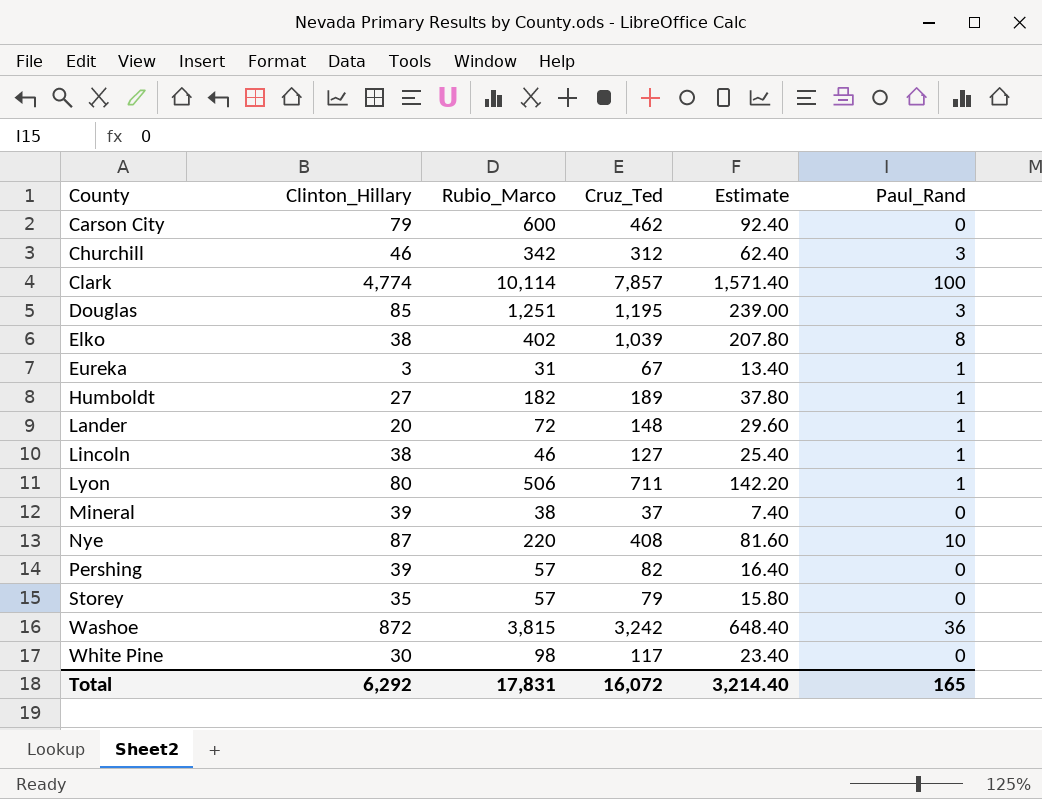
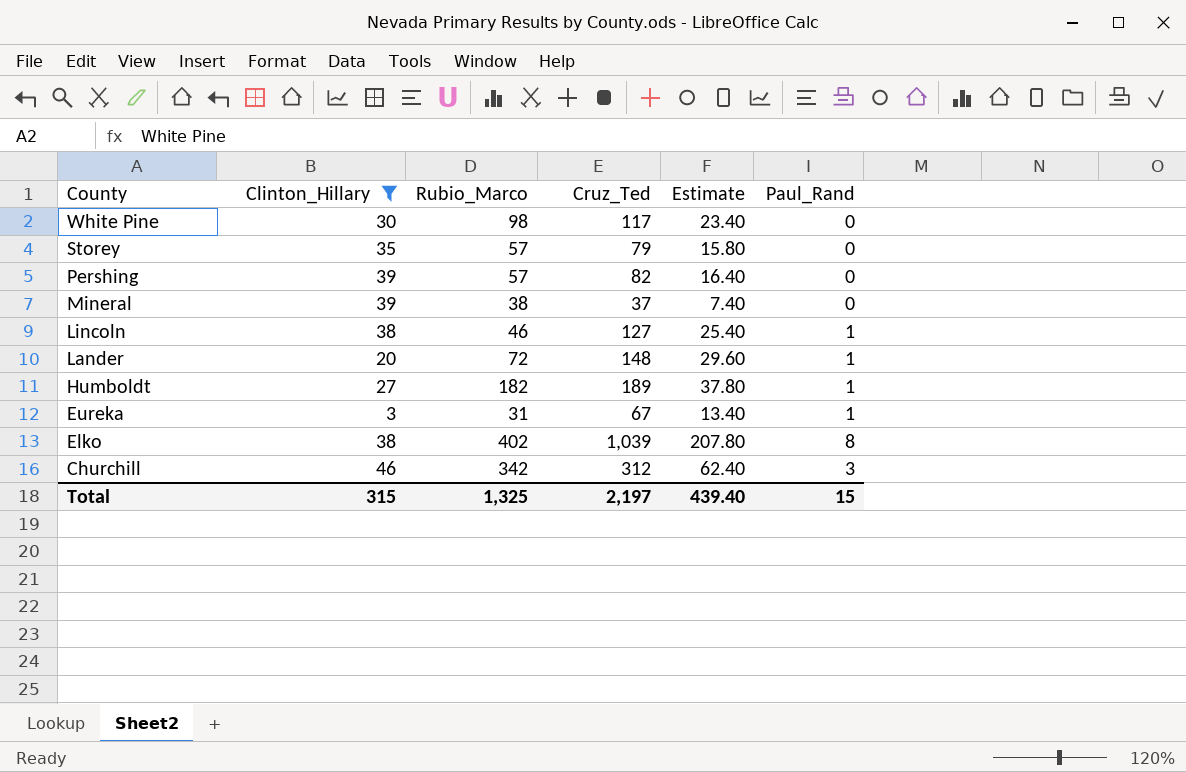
filter: none -> Clinton_Hillary <= 46
row order: County ascending -> County descending
Total | Clinton_Hillary: 6,292 -> 315
Total | Rubio_Marco: 17,831 -> 1,325
Total | Cruz_Ted: 16,072 -> 2,197
Total | Estimate: 3,214.40 -> 439.40
Total | Paul_Rand: 165 -> 15

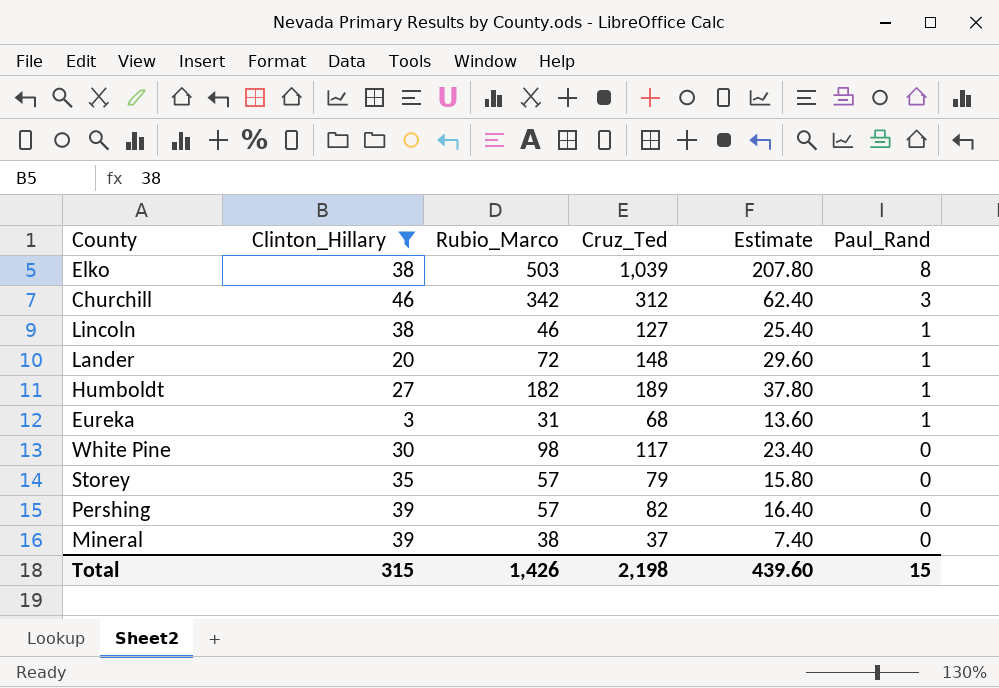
row order: County descending -> Paul_Rand descending
Elko | Rubio_Marco: 402 -> 503
Eureka | Cruz_Ted: 67 -> 68
Eureka | Estimate: 13.40 -> 13.60
Total | Rubio_Marco: 1,325 -> 1,426
Total | Cruz_Ted: 2,197 -> 2,198
Total | Estimate: 439.40 -> 439.60

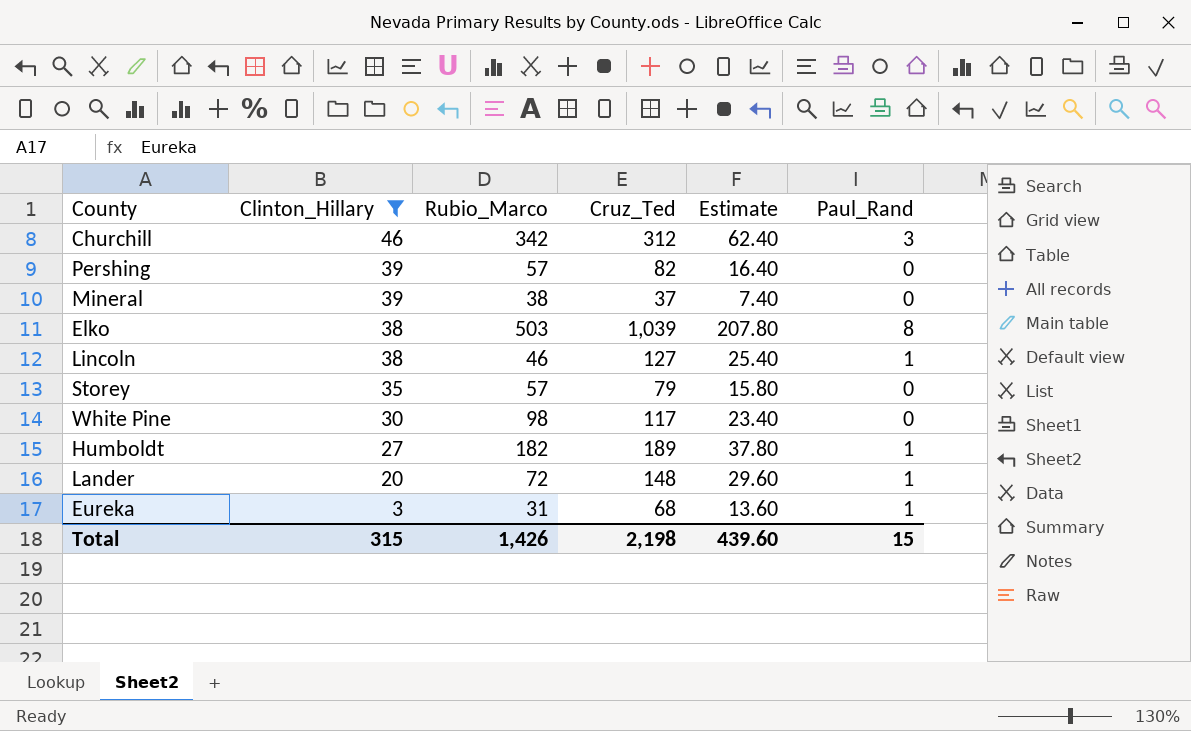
row order: Paul_Rand descending -> Clinton_Hillary descending

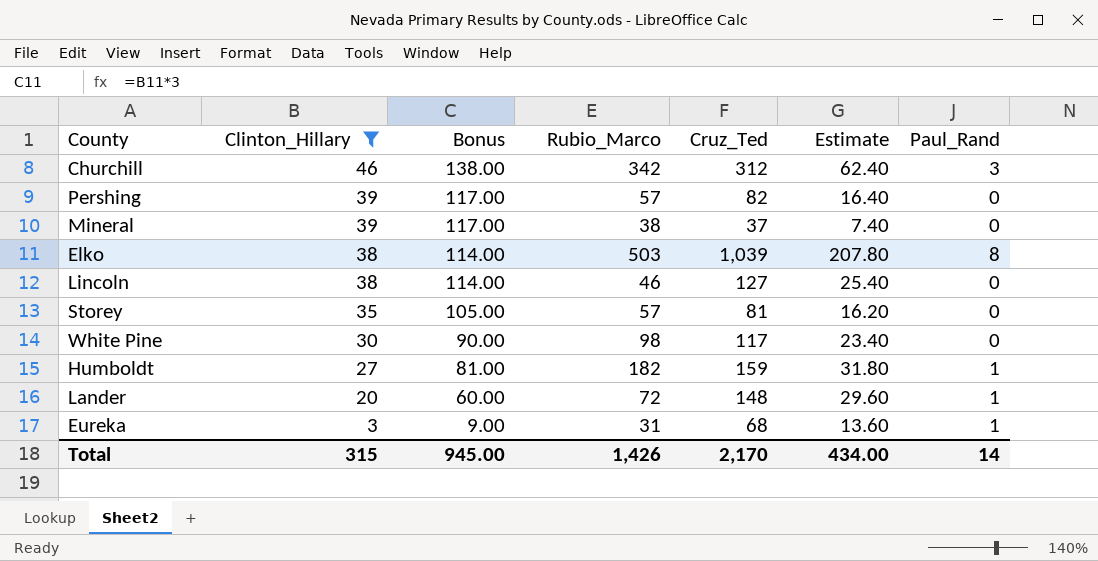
column Bonus | formula: none -> [Clinton_Hillary] * 3
Lincoln | Paul_Rand: 1 -> 0
Storey | Cruz_Ted: 79 -> 81
Storey | Estimate: 15.80 -> 16.20
Humboldt | Cruz_Ted: 189 -> 159
Humboldt | Estimate: 37.80 -> 31.80
Total | Cruz_Ted: 2,198 -> 2,170
Total | Estimate: 439.60 -> 434.00
Total | Paul_Rand: 15 -> 14

